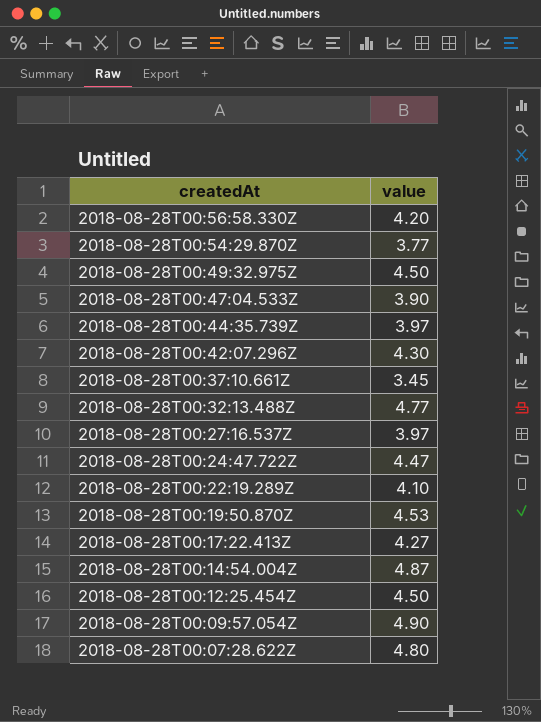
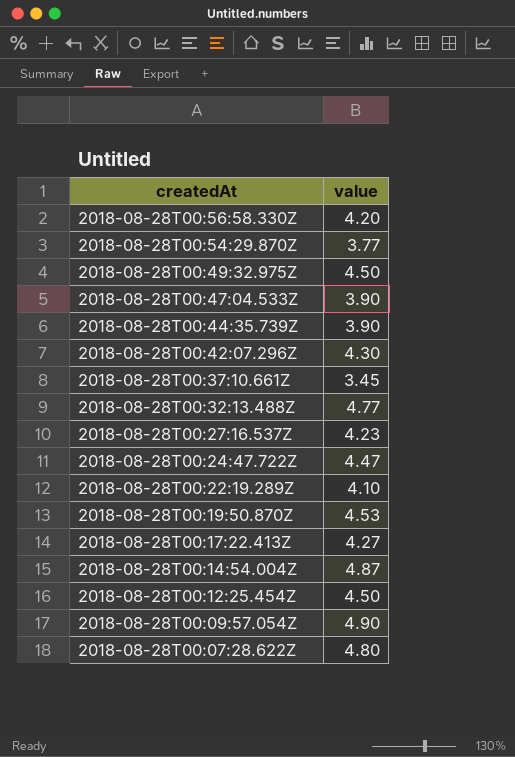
2018-08-28T00:44:35.739Z | value: 3.97 -> 3.90
2018-08-28T00:27:16.537Z | value: 3.97 -> 4.23

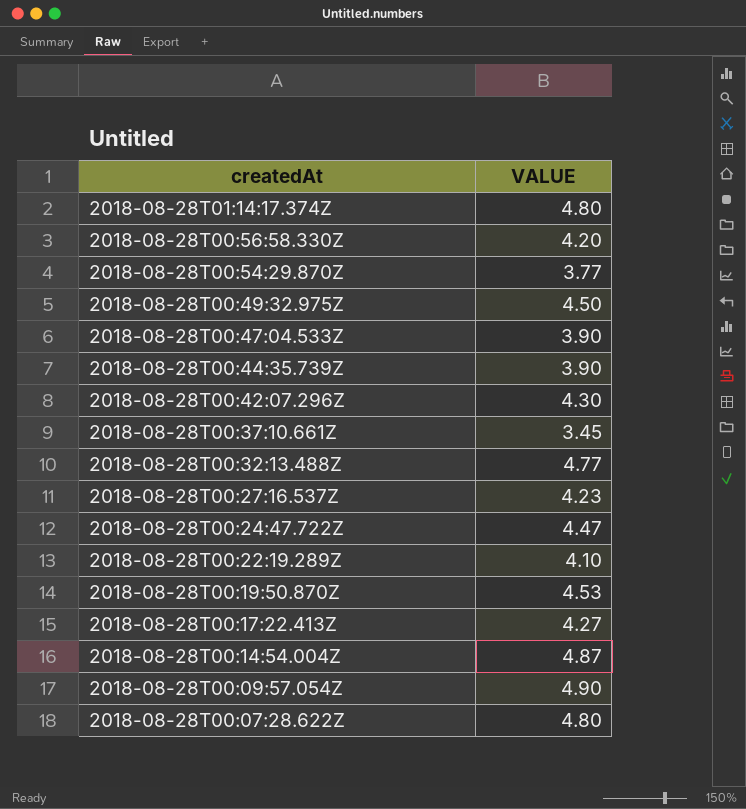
column name: value -> VALUE
row 2018-08-28T00:12:25.454Z: 4.50 -> none
row 2018-08-28T01:14:17.374Z: none -> 4.80

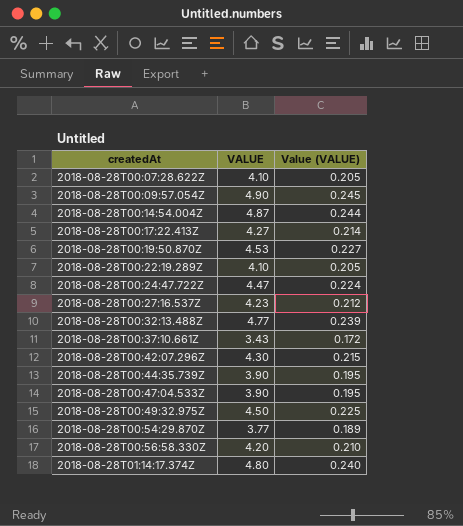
row order: createdAt descending -> createdAt ascending
column Value (VALUE) | formula: none -> [VALUE] * 0.05
2018-08-28T00:07:28.622Z | VALUE: 4.80 -> 4.10
2018-08-28T00:37:10.661Z | VALUE: 3.45 -> 3.43

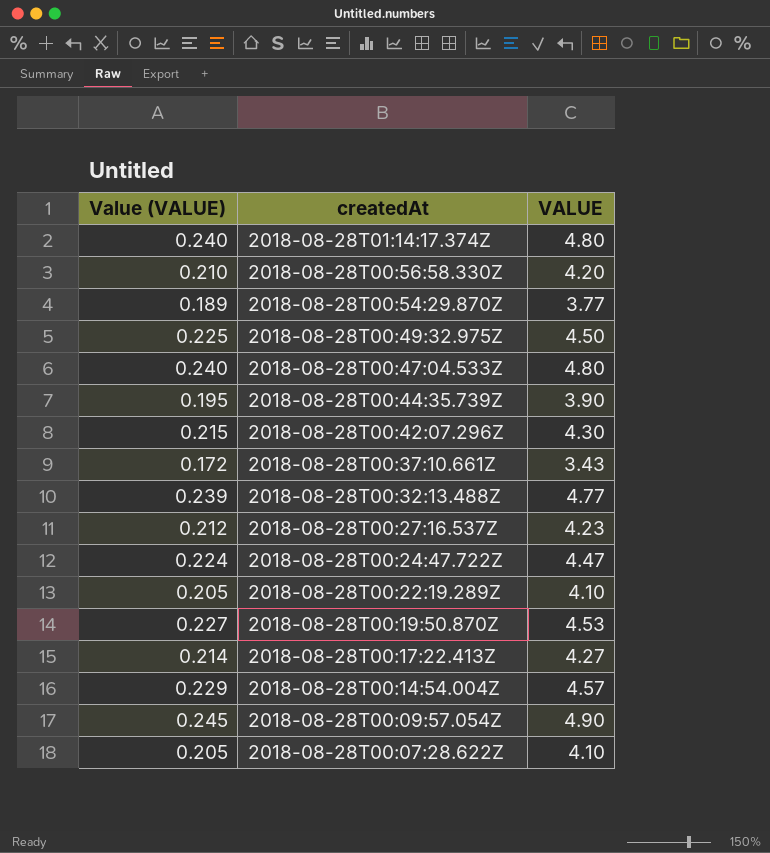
row order: createdAt ascending -> createdAt descending
column Value (VALUE) | position: 3 -> 1
2018-08-28T00:47:04.533Z | Value (VALUE): 0.195 -> 0.240
2018-08-28T00:47:04.533Z | VALUE: 3.90 -> 4.80
2018-08-28T00:14:54.004Z | Value (VALUE): 0.244 -> 0.229
2018-08-28T00:14:54.004Z | VALUE: 4.87 -> 4.57

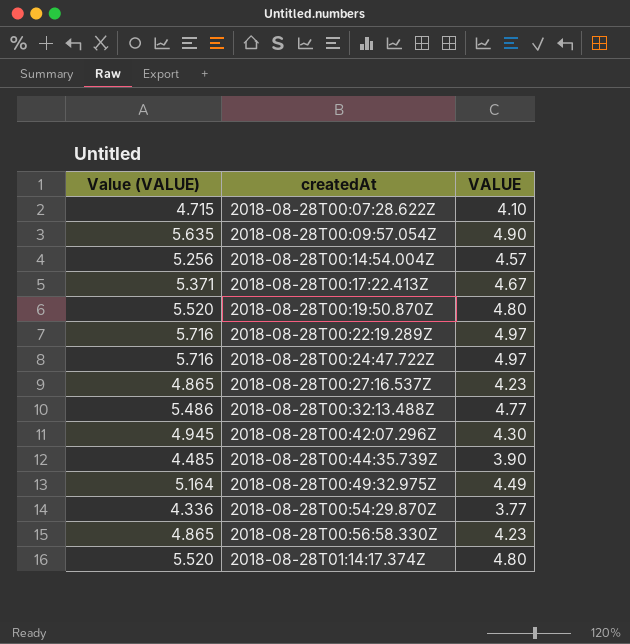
row order: createdAt descending -> createdAt ascending
column Value (VALUE) | formula: [VALUE] * 0.05 -> [VALUE] * 1.15
row 2018-08-28T00:47:04.533Z: 0.240 | 4.80 -> none
row 2018-08-28T00:37:10.661Z: 0.172 | 3.43 -> none
2018-08-28T00:17:22.413Z | VALUE: 4.27 -> 4.67
2018-08-28T00:19:50.870Z | VALUE: 4.53 -> 4.80
2018-08-28T00:22:19.289Z | VALUE: 4.10 -> 4.97
2018-08-28T00:24:47.722Z | VALUE: 4.47 -> 4.97
2018-08-28T00:49:32.975Z | VALUE: 4.50 -> 4.49
2018-08-28T00:56:58.330Z | VALUE: 4.20 -> 4.23

